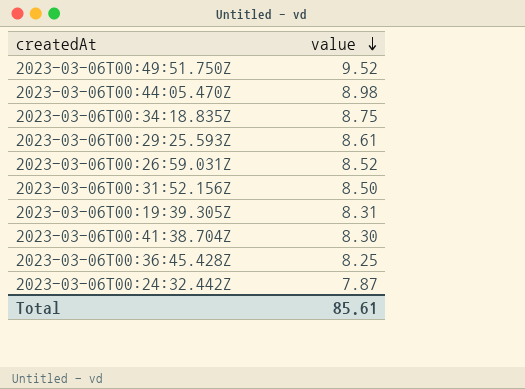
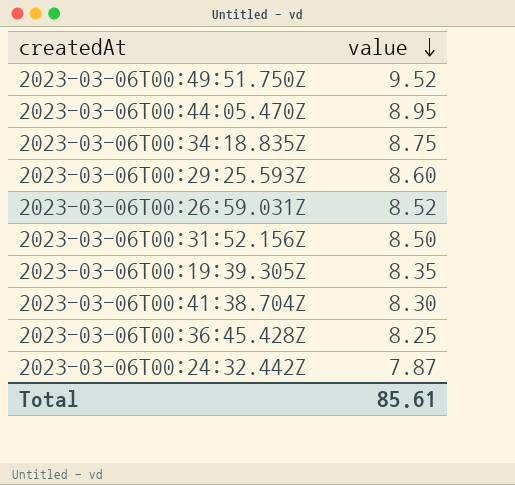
2023-03-06T00:44:05.470Z | value: 8.98 -> 8.95
2023-03-06T00:29:25.593Z | value: 8.61 -> 8.60
2023-03-06T00:19:39.305Z | value: 8.31 -> 8.35

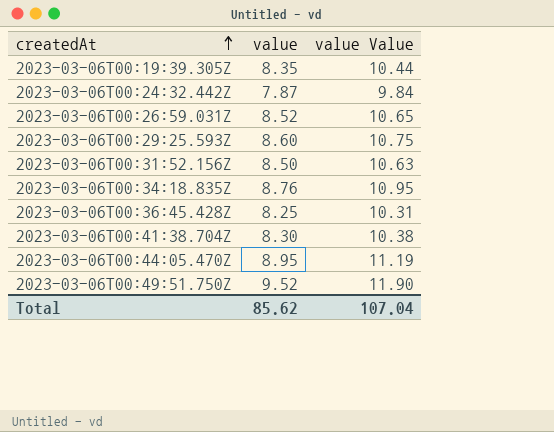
row order: value descending -> createdAt ascending
column value Value | formula: none -> [value] * 1.25
2023-03-06T00:34:18.835Z | value: 8.75 -> 8.76
Total | value: 85.61 -> 85.62

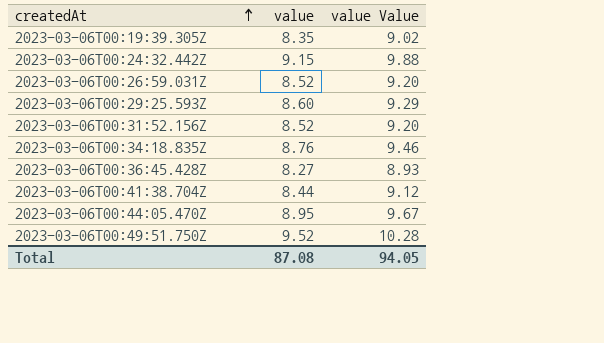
column value Value | formula: [value] * 1.25 -> [value] * 1.08
2023-03-06T00:24:32.442Z | value: 7.87 -> 9.15
2023-03-06T00:31:52.156Z | value: 8.50 -> 8.52
2023-03-06T00:36:45.428Z | value: 8.25 -> 8.27
2023-03-06T00:41:38.704Z | value: 8.30 -> 8.44
Total | value: 85.62 -> 87.08
Total | value Value: 107.04 -> 94.05

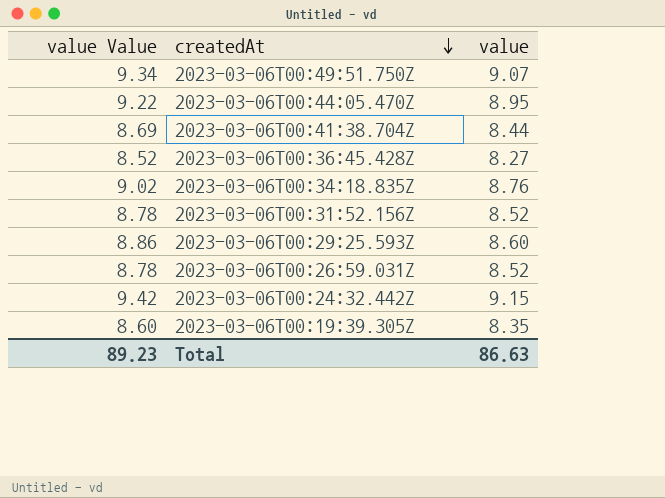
row order: createdAt ascending -> createdAt descending
column value Value | formula: [value] * 1.08 -> [value] * 1.03
column value Value | position: 3 -> 1
2023-03-06T00:49:51.750Z | value: 9.52 -> 9.07
Total | value Value: 94.05 -> 89.23
Total | value: 87.08 -> 86.63

